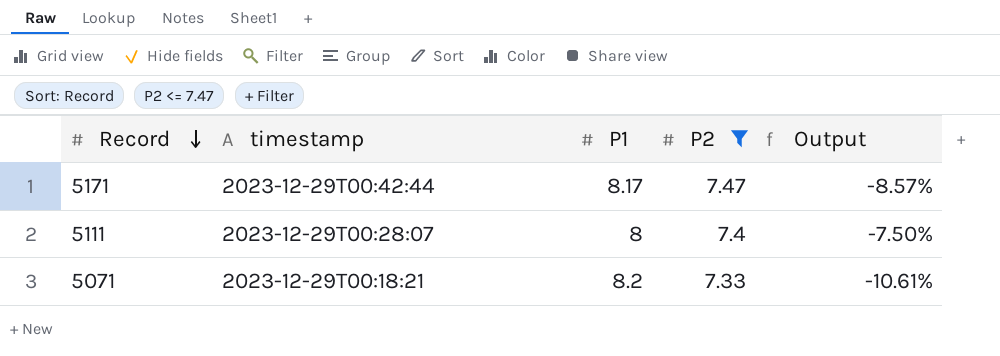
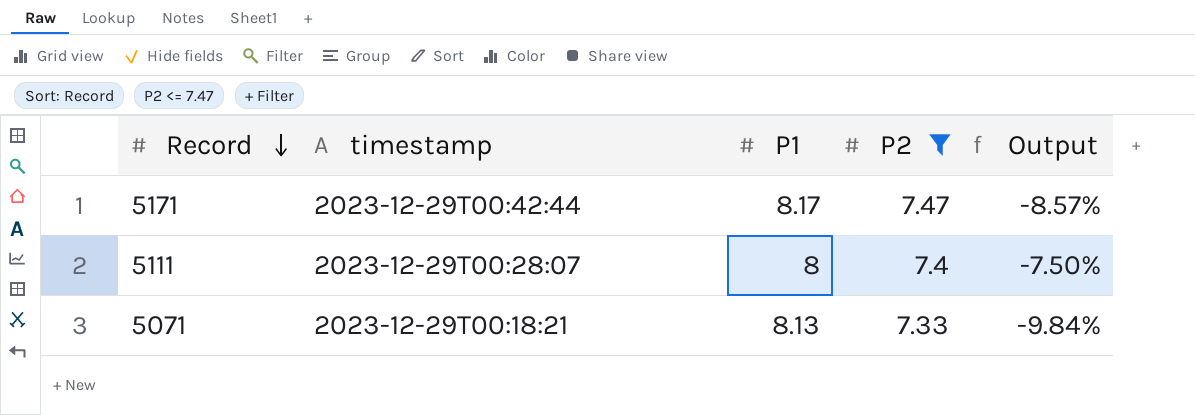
5071 | P1: 8.2 -> 8.13
5071 | Output: -10.61% -> -9.84%

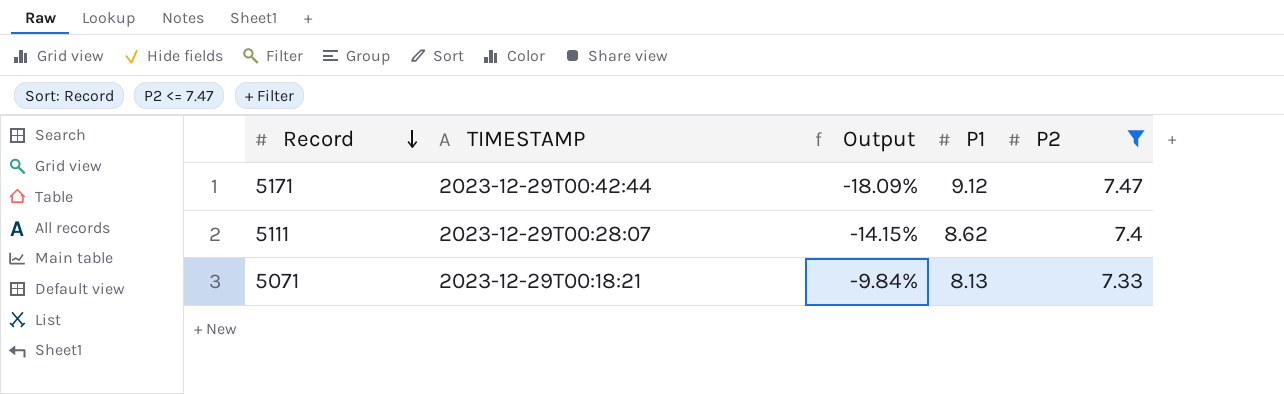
column name: timestamp -> TIMESTAMP
column Output | position: 5 -> 3
5171 | Output: -8.57% -> -18.09%
5171 | P1: 8.17 -> 9.12
5111 | Output: -7.50% -> -14.15%
5111 | P1: 8 -> 8.62

